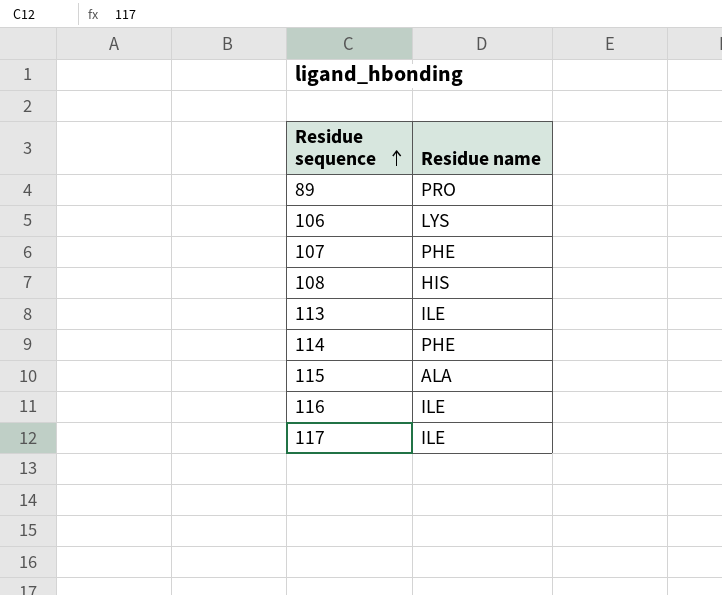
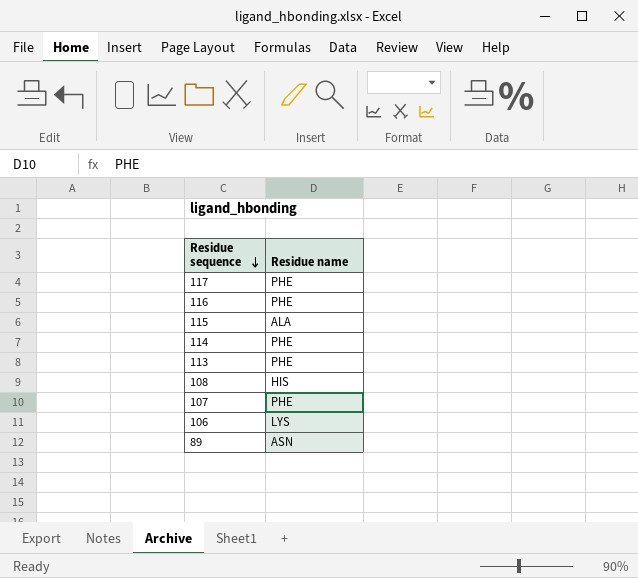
row order: Residue sequence ascending -> Residue sequence descending
117 | Residue name: ILE -> PHE
116 | Residue name: ILE -> PHE
113 | Residue name: ILE -> PHE
89 | Residue name: PRO -> ASN

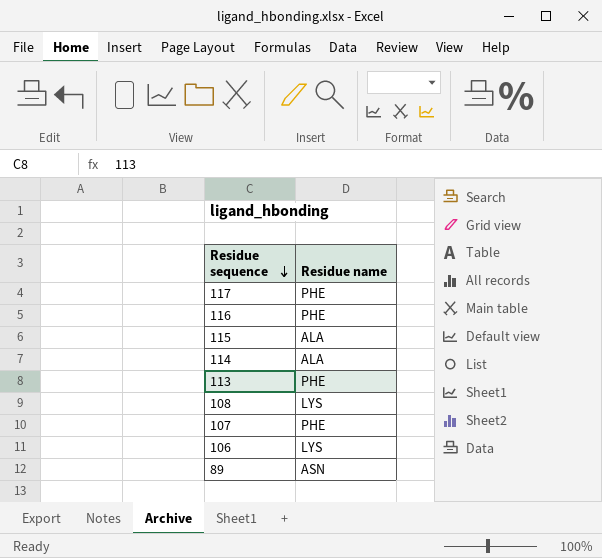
114 | Residue name: PHE -> ALA
108 | Residue name: HIS -> LYS

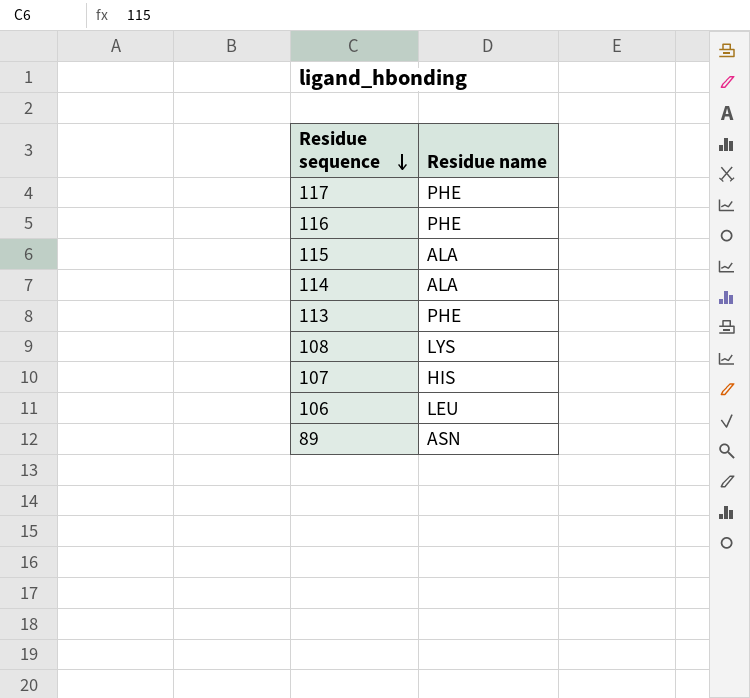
107 | Residue name: PHE -> HIS
106 | Residue name: LYS -> LEU

